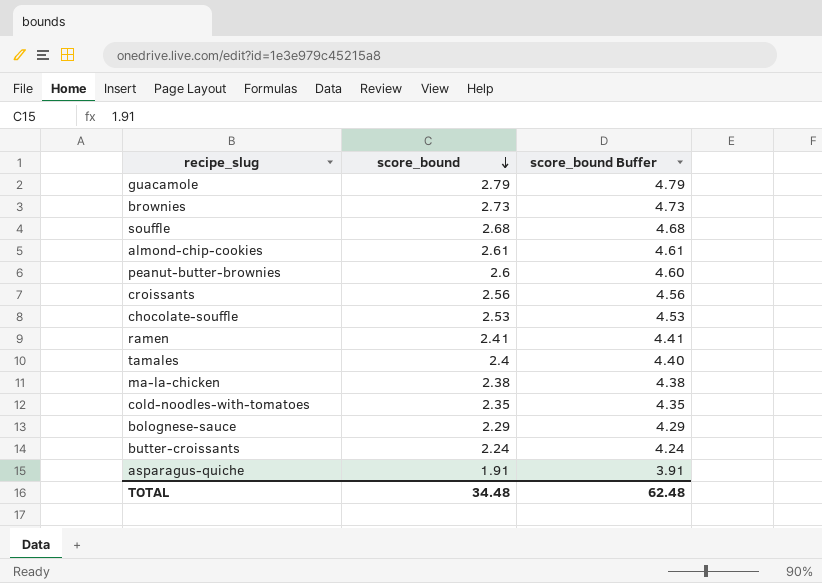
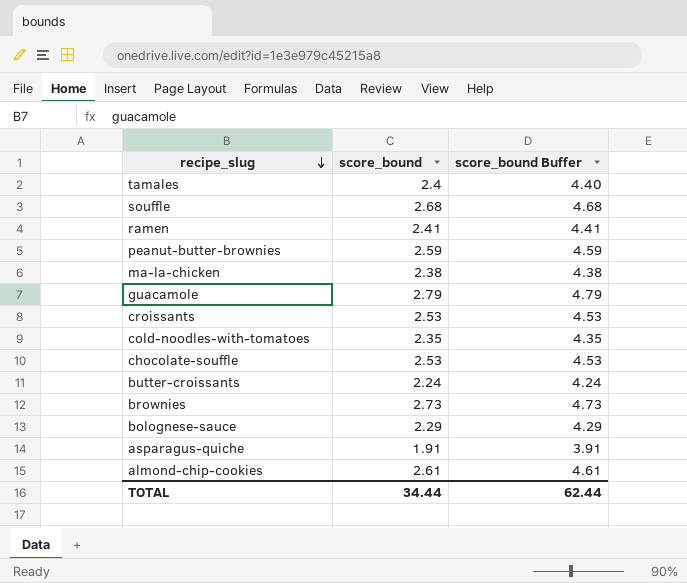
row order: score_bound descending -> recipe_slug descending
peanut-butter-brownies | score_bound: 2.6 -> 2.59
peanut-butter-brownies | score_bound Buffer: 4.60 -> 4.59
croissants | score_bound: 2.56 -> 2.53
croissants | score_bound Buffer: 4.56 -> 4.53
TOTAL | score_bound: 34.48 -> 34.44
TOTAL | score_bound Buffer: 62.48 -> 62.44

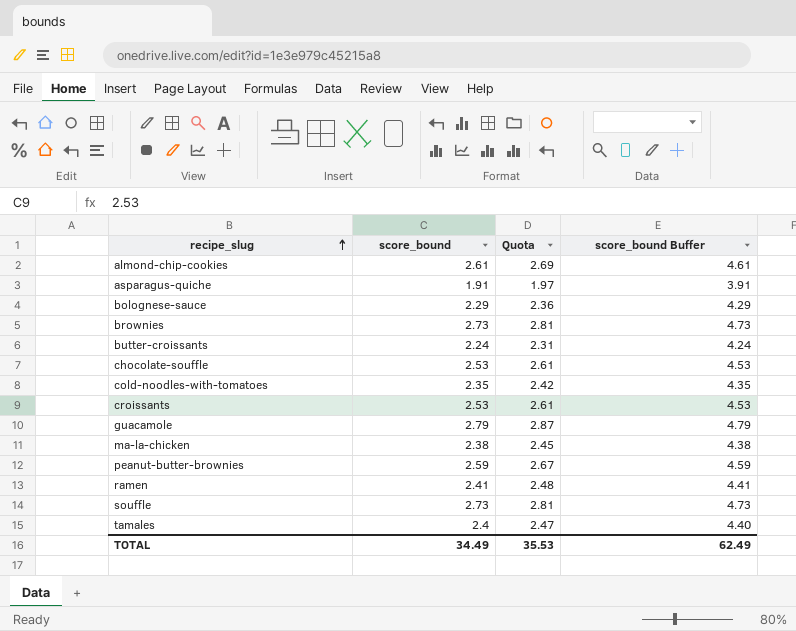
row order: recipe_slug descending -> recipe_slug ascending
column Quota | formula: none -> [score_bound] * 1.03
souffle | score_bound: 2.68 -> 2.73
souffle | score_bound Buffer: 4.68 -> 4.73
TOTAL | score_bound: 34.44 -> 34.49
TOTAL | score_bound Buffer: 62.44 -> 62.49

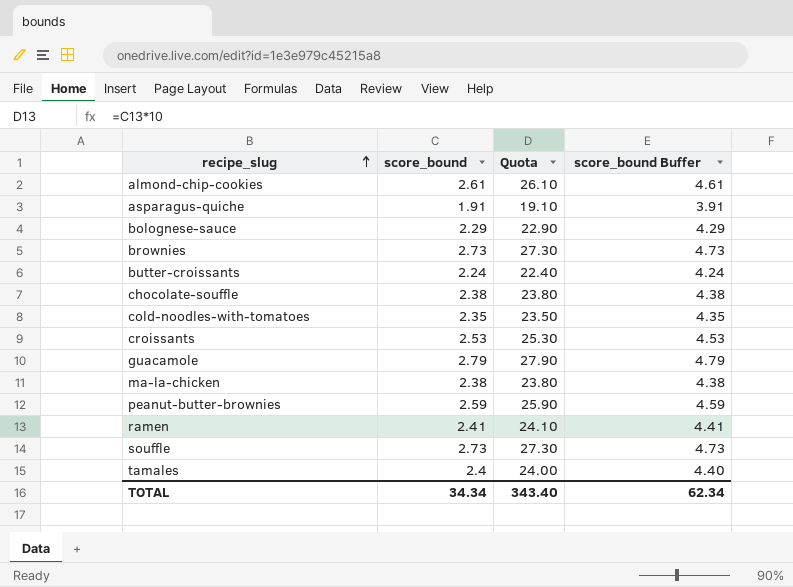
column Quota | formula: [score_bound] * 1.03 -> [score_bound] * 10
chocolate-souffle | score_bound: 2.53 -> 2.38
chocolate-souffle | score_bound Buffer: 4.53 -> 4.38
TOTAL | score_bound: 34.49 -> 34.34
TOTAL | Quota: 35.53 -> 343.40
TOTAL | score_bound Buffer: 62.49 -> 62.34

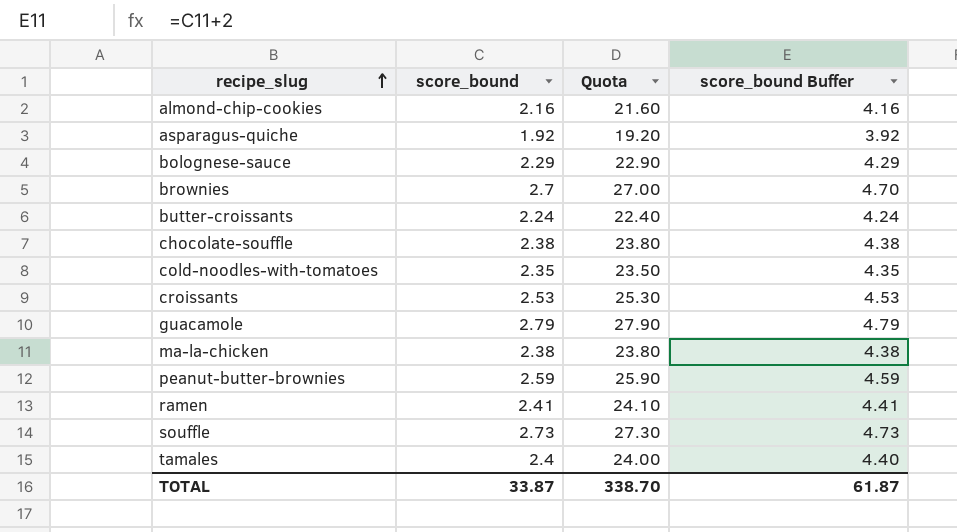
almond-chip-cookies | score_bound: 2.61 -> 2.16
almond-chip-cookies | Quota: 26.10 -> 21.60
almond-chip-cookies | score_bound Buffer: 4.61 -> 4.16
asparagus-quiche | score_bound: 1.91 -> 1.92
asparagus-quiche | Quota: 19.10 -> 19.20
asparagus-quiche | score_bound Buffer: 3.91 -> 3.92
brownies | score_bound: 2.73 -> 2.7
brownies | Quota: 27.30 -> 27.00
brownies | score_bound Buffer: 4.73 -> 4.70
TOTAL | score_bound: 34.34 -> 33.87
TOTAL | Quota: 343.40 -> 338.70
TOTAL | score_bound Buffer: 62.34 -> 61.87

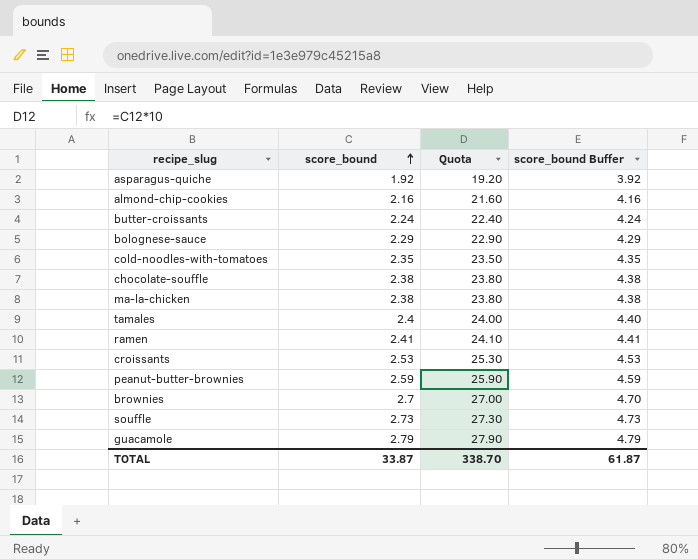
row order: recipe_slug ascending -> score_bound ascending

